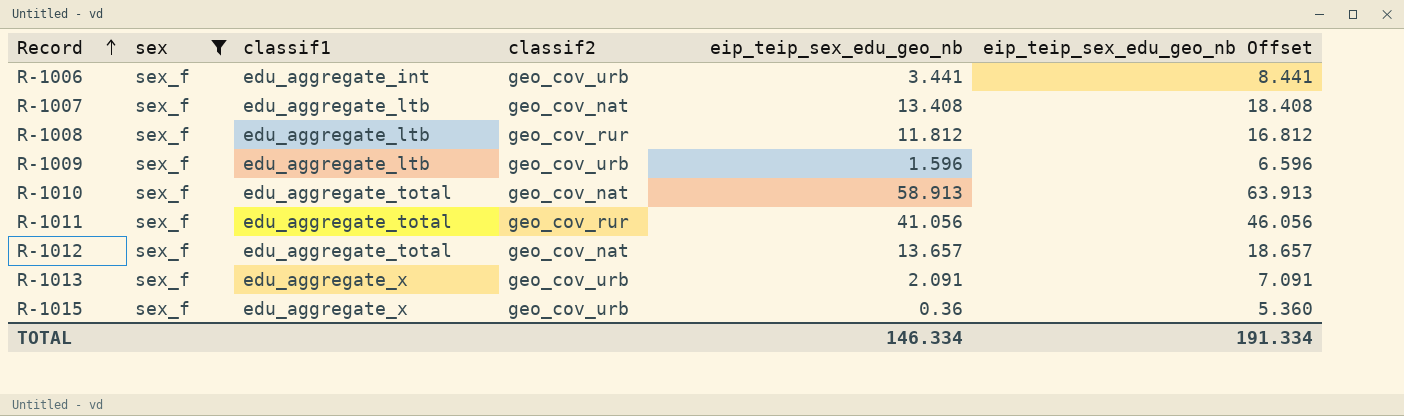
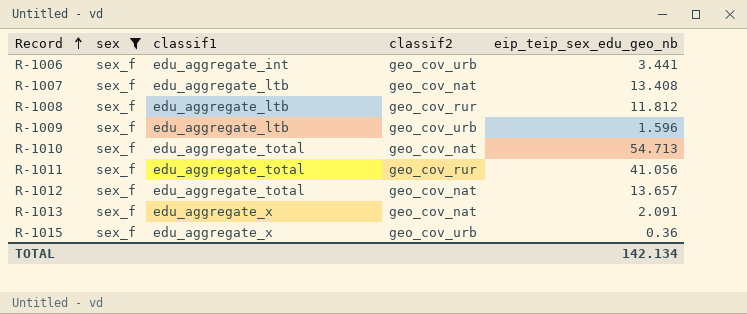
column eip_teip_sex_edu_geo_nb Offset | formula: [eip_teip_sex_edu_geo_nb] + 5 -> none
R-1010 | eip_teip_sex_edu_geo_nb: 58.913 -> 54.713
R-1013 | classif2: geo_cov_urb -> geo_cov_nat
TOTAL | eip_teip_sex_edu_geo_nb: 146.334 -> 142.134

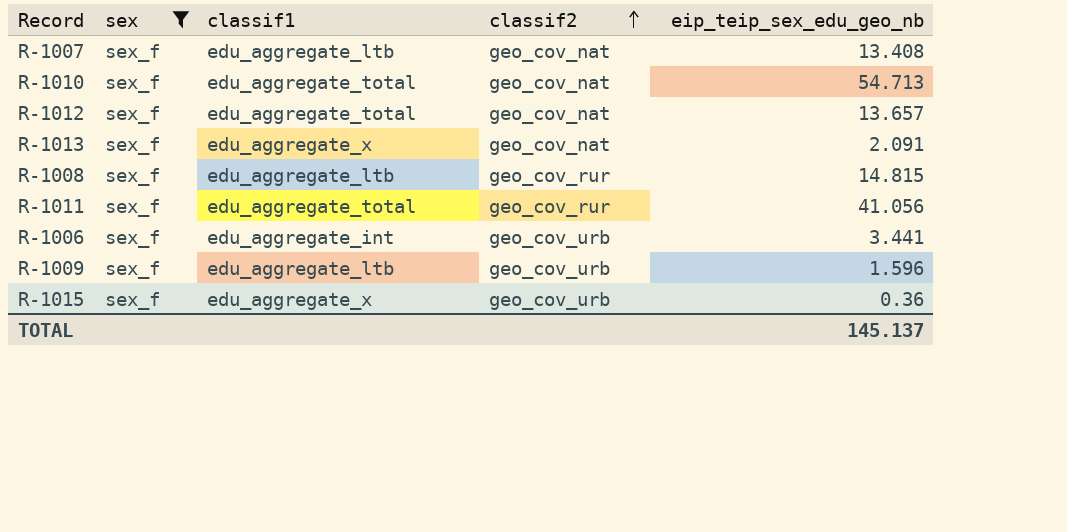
row order: Record ascending -> classif2 ascending
R-1008 | eip_teip_sex_edu_geo_nb: 11.812 -> 14.815
TOTAL | eip_teip_sex_edu_geo_nb: 142.134 -> 145.137

